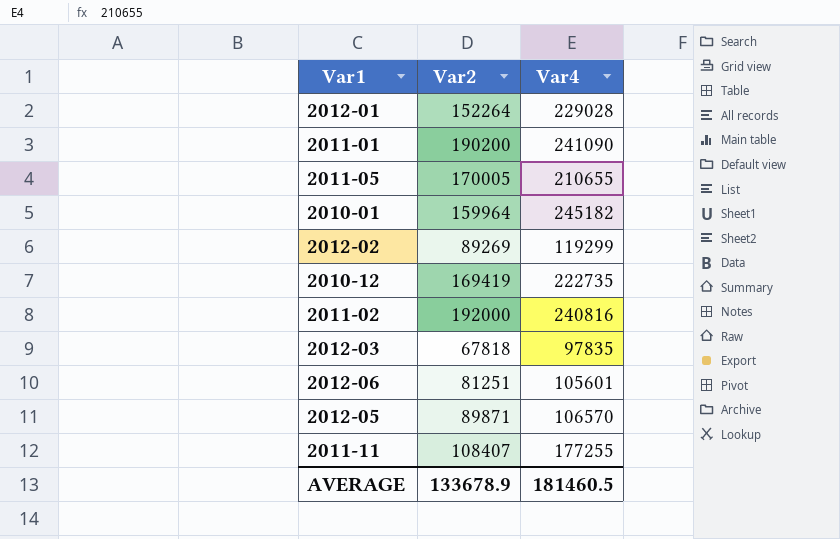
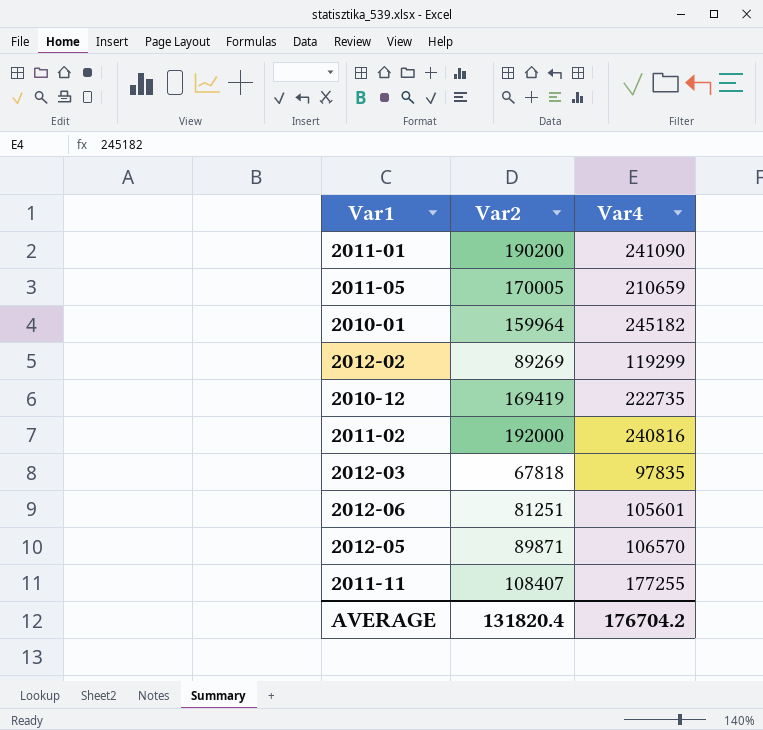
row 2012-01: 152264 | 229028 -> none
2011-05 | Var4: 210655 -> 210659
AVERAGE | Var2: 133678.9 -> 131820.4
AVERAGE | Var4: 181460.5 -> 176704.2

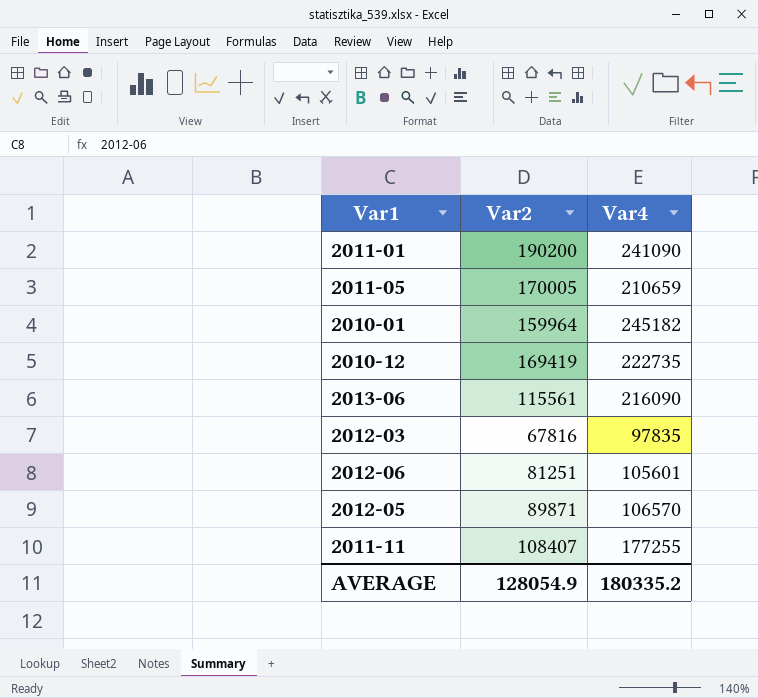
row 2012-02: 89269 | 119299 -> none
row 2011-02: 192000 | 240816 -> none
row 2013-06: none -> 115561 | 216090
2012-03 | Var2: 67818 -> 67816
AVERAGE | Var2: 131820.4 -> 128054.9
AVERAGE | Var4: 176704.2 -> 180335.2

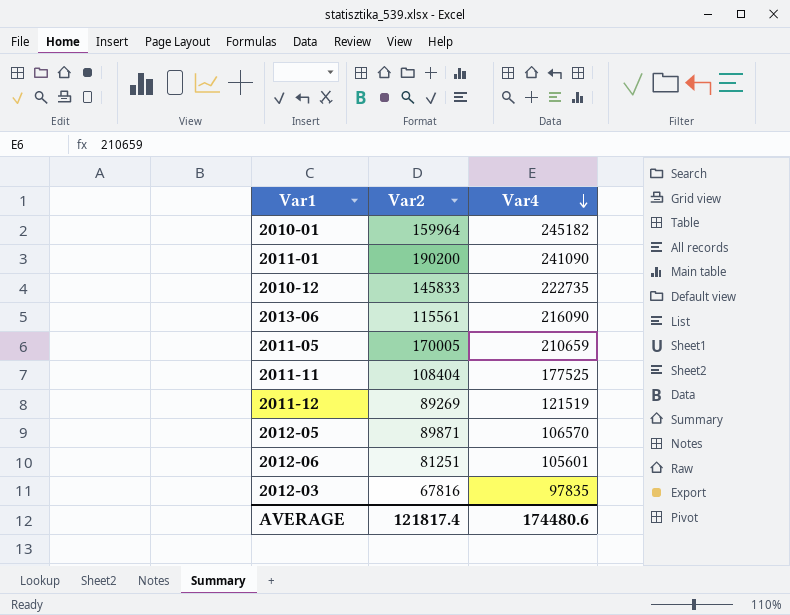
row order: none -> Var4 descending
2010-12 | Var2: 169419 -> 145833
2011-11 | Var2: 108407 -> 108404
2011-11 | Var4: 177255 -> 177525
row 2011-12: none -> 89269 | 121519
AVERAGE | Var2: 128054.9 -> 121817.4
AVERAGE | Var4: 180335.2 -> 174480.6

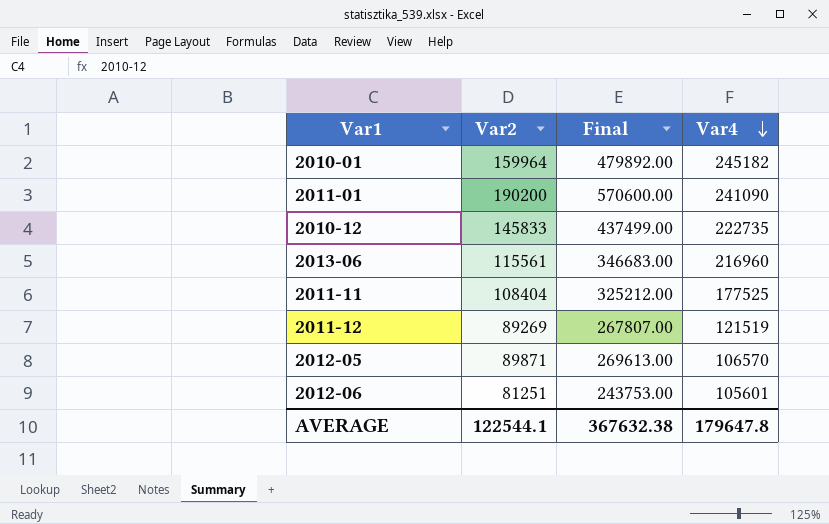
column Final | formula: none -> [Var2] * 3
row 2011-05: 170005 | 210659 -> none
row 2012-03: 67816 | 97835 -> none
2013-06 | Var4: 216090 -> 216960
AVERAGE | Var2: 121817.4 -> 122544.1
AVERAGE | Var4: 174480.6 -> 179647.8

